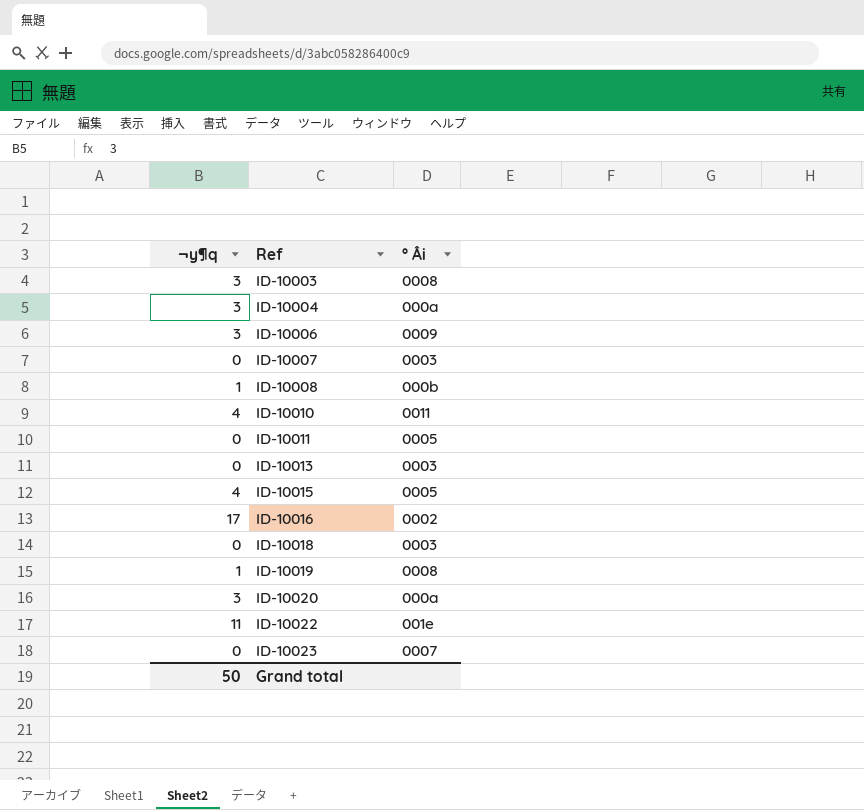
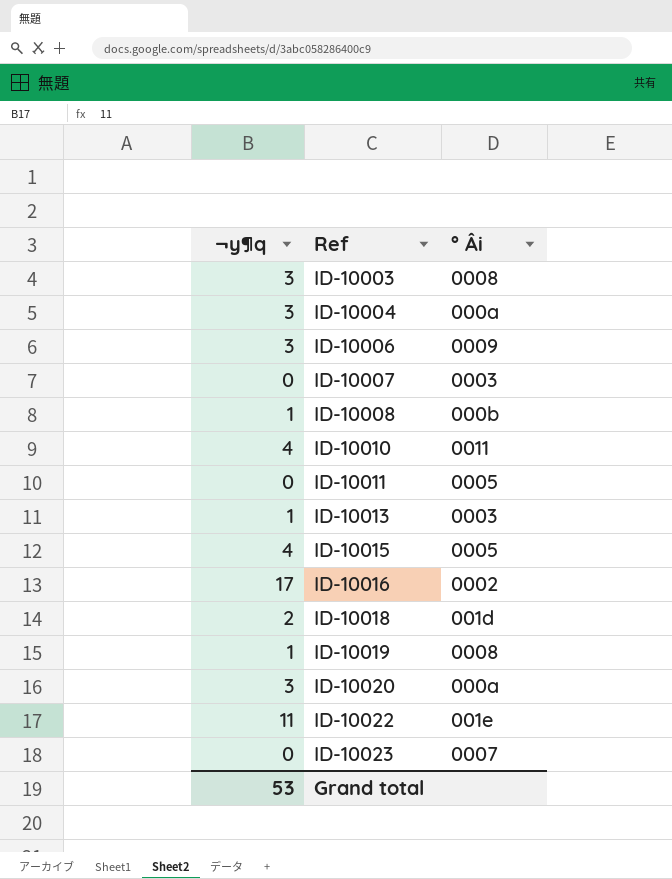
ID-10013 | ¬y¶q: 0 -> 1
ID-10018 | ¬y¶q: 0 -> 2
ID-10018 | ° Âi: 0003 -> 001d
Grand total | ¬y¶q: 50 -> 53

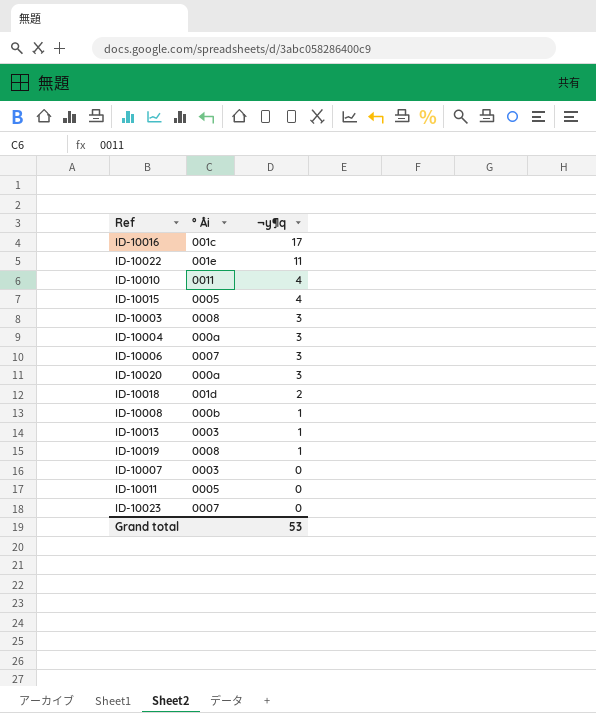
row order: Ref ascending -> ¬y¶q descending
column ¬y¶q | position: 1 -> 3
ID-10016 | ° Âi: 0002 -> 001c
ID-10006 | ° Âi: 0009 -> 0007

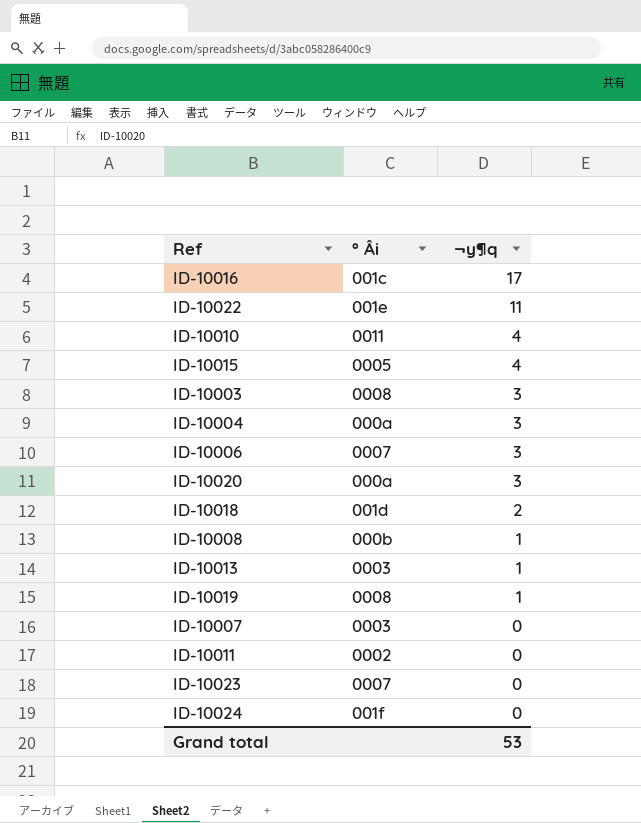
ID-10011 | ° Âi: 0005 -> 0002
row ID-10024: none -> 001f | 0

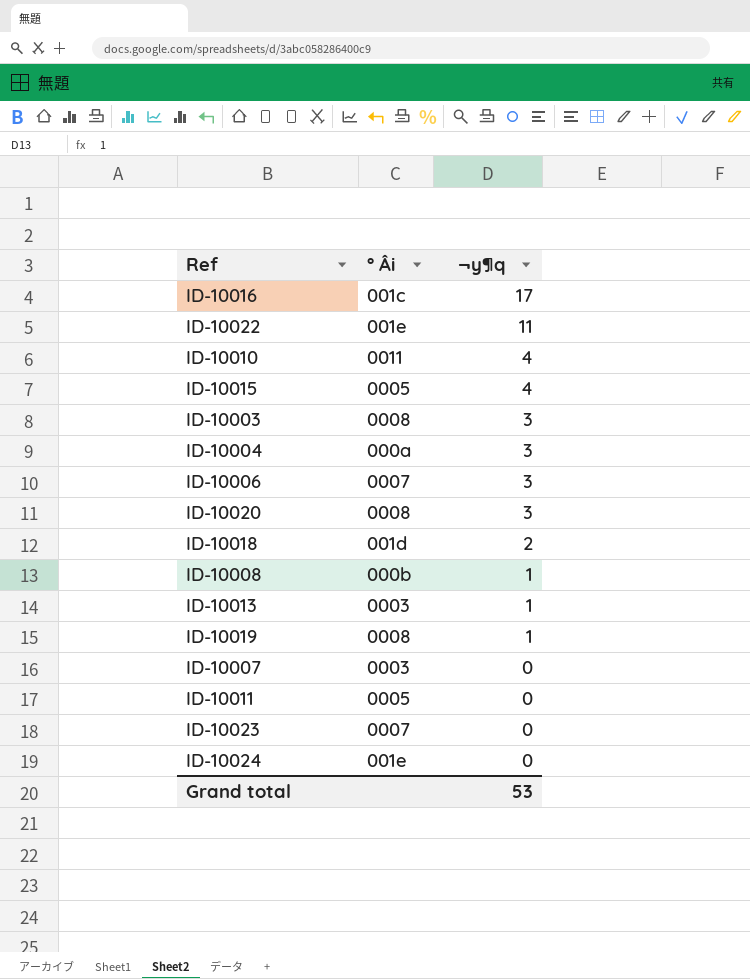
ID-10020 | ° Âi: 000a -> 0008
ID-10011 | ° Âi: 0002 -> 0005
ID-10024 | ° Âi: 001f -> 001e

